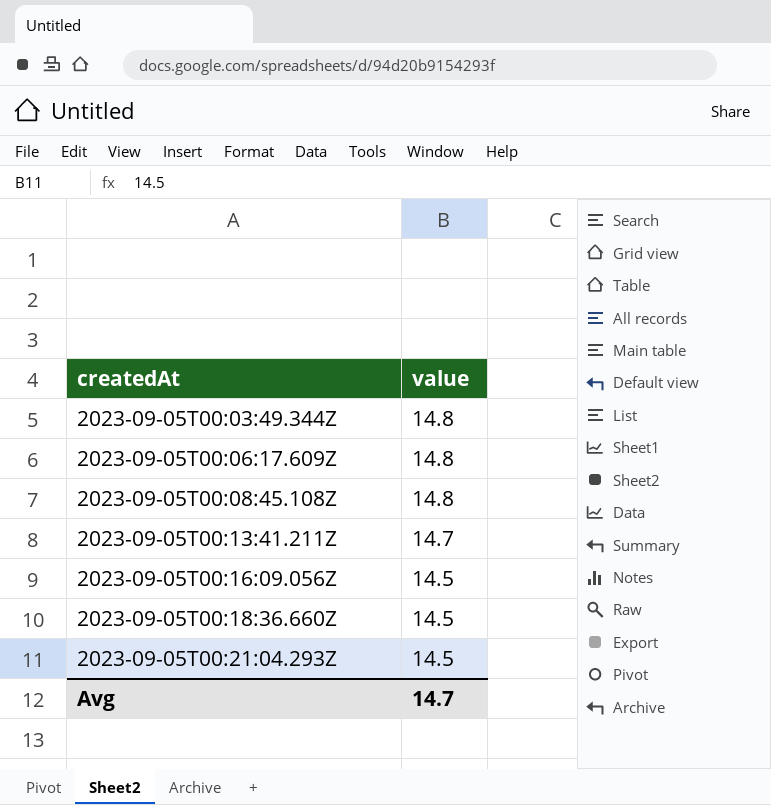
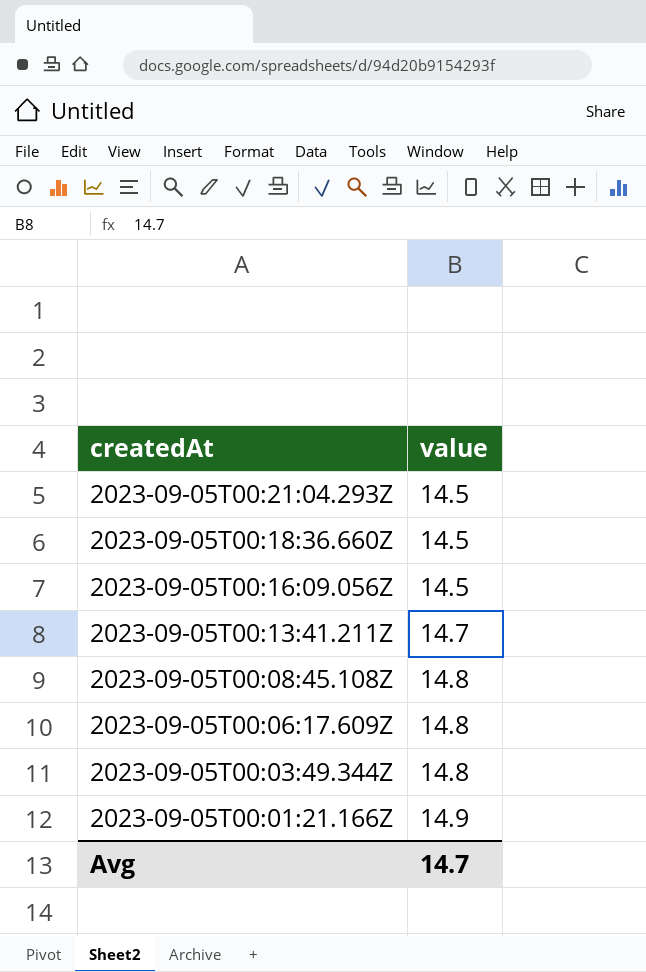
row order: createdAt ascending -> createdAt descending
row 2023-09-05T00:01:21.166Z: none -> 14.9

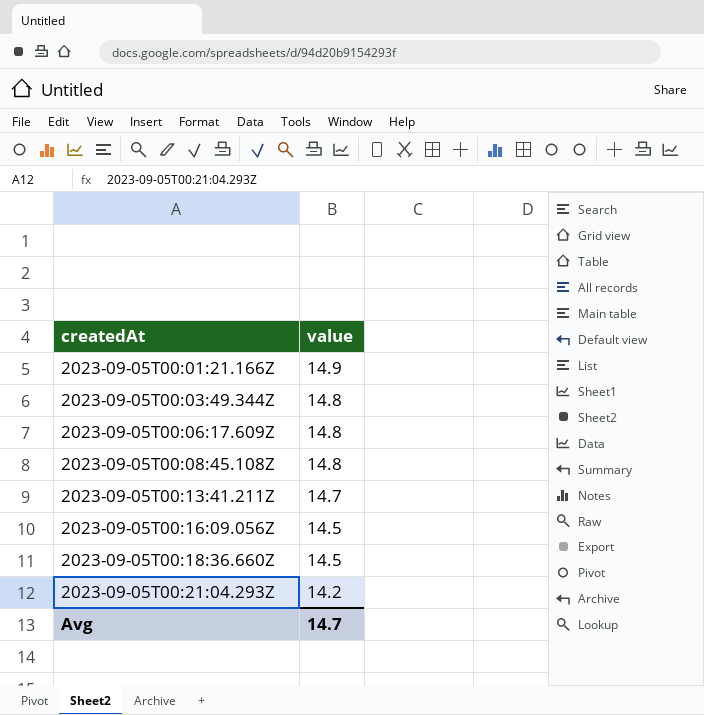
row order: createdAt descending -> createdAt ascending
2023-09-05T00:21:04.293Z | value: 14.5 -> 14.2

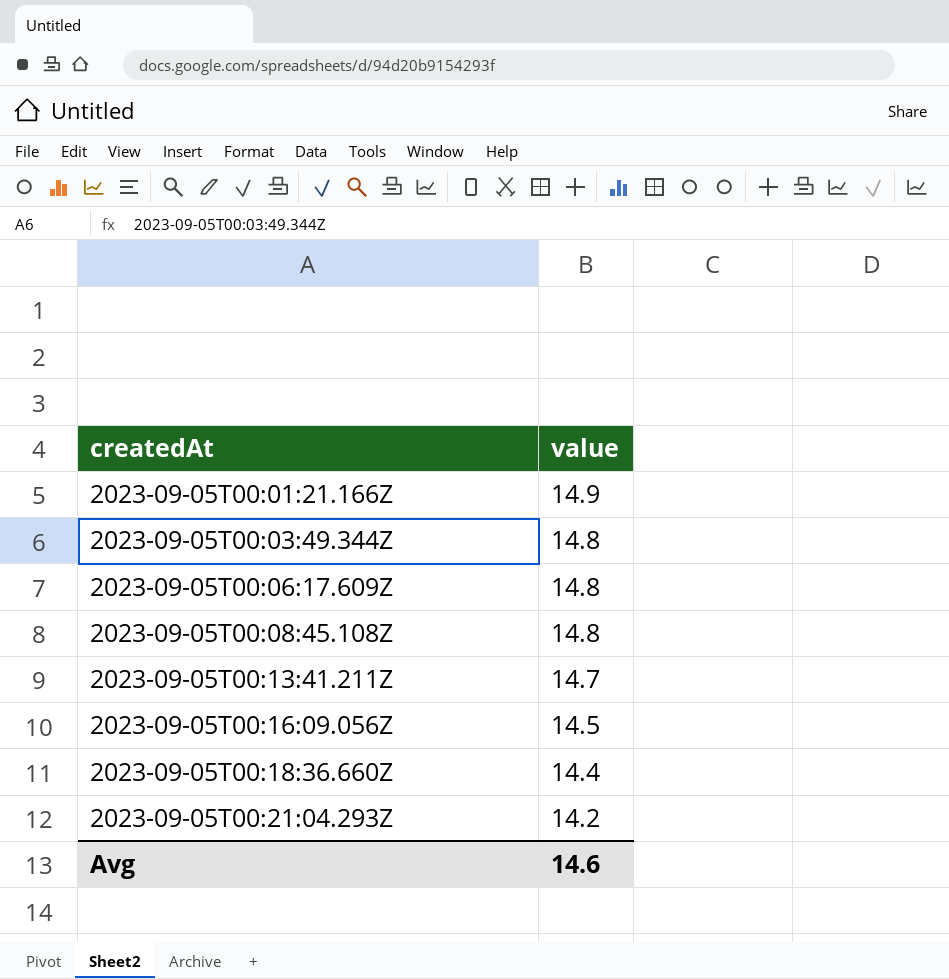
2023-09-05T00:18:36.660Z | value: 14.5 -> 14.4
Avg | value: 14.7 -> 14.6

